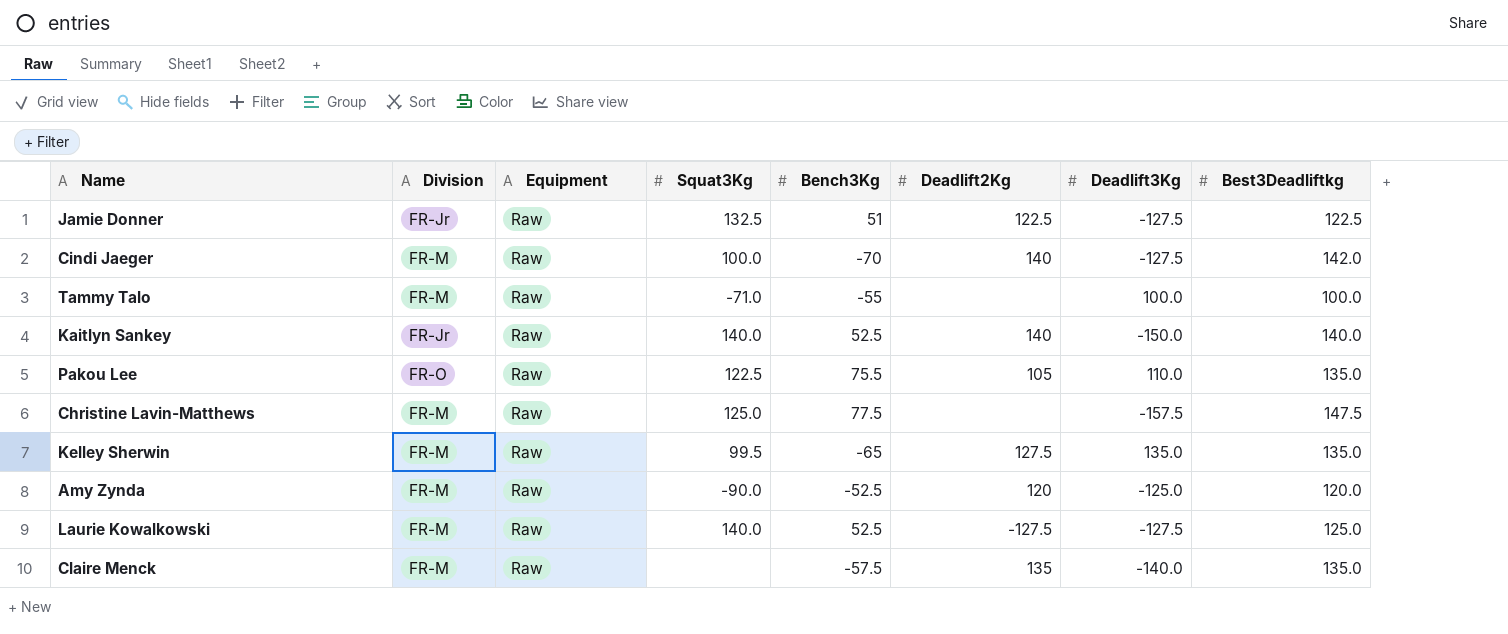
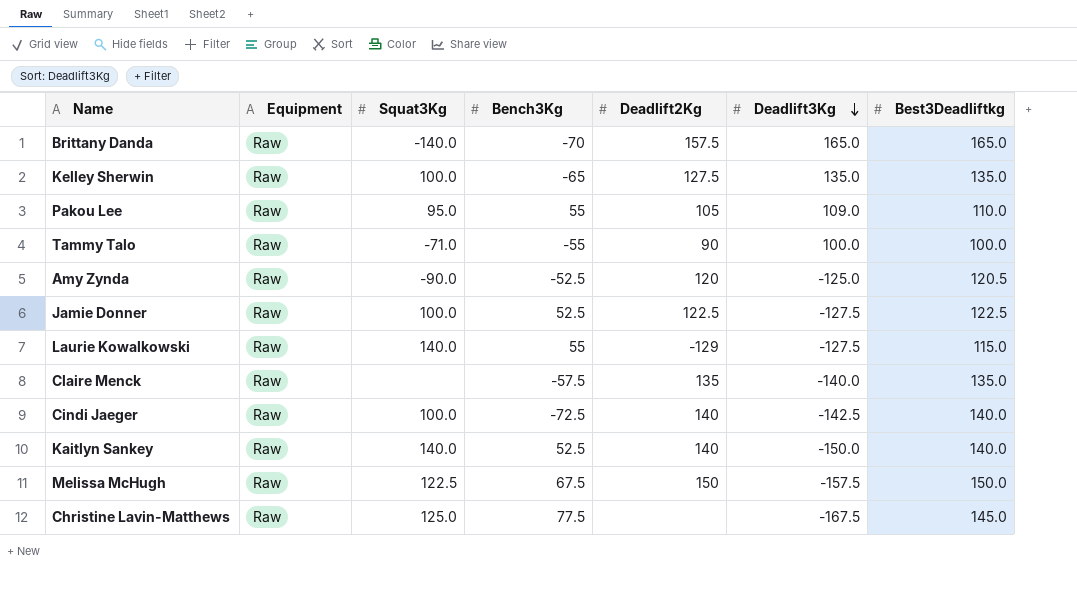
row order: none -> Deadlift3Kg descending
column Division | position: 2 -> none
row Brittany Danda: none -> Raw | -140.0 | -70 | 157.5 | 165.0 | 165.0
Kelley Sherwin | Squat3Kg: 99.5 -> 100.0
Pakou Lee | Squat3Kg: 122.5 -> 95.0
Pakou Lee | Bench3Kg: 75.5 -> 55
Pakou Lee | Deadlift3Kg: 110.0 -> 109.0
Pakou Lee | Best3Deadliftkg: 135.0 -> 110.0
Tammy Talo | Deadlift2Kg: none -> 90
Amy Zynda | Best3Deadliftkg: 120.0 -> 120.5
Jamie Donner | Squat3Kg: 132.5 -> 100.0
Jamie Donner | Bench3Kg: 51 -> 52.5
Laurie Kowalkowski | Bench3Kg: 52.5 -> 55
Laurie Kowalkowski | Deadlift2Kg: -127.5 -> -129
Laurie Kowalkowski | Best3Deadliftkg: 125.0 -> 115.0
Cindi Jaeger | Bench3Kg: -70 -> -72.5
Cindi Jaeger | Deadlift3Kg: -127.5 -> -142.5
Cindi Jaeger | Best3Deadliftkg: 142.0 -> 140.0
row Melissa McHugh: none -> Raw | 122.5 | 67.5 | 150 | -157.5 | 150.0
Christine Lavin-Matthews | Deadlift3Kg: -157.5 -> -167.5
Christine Lavin-Matthews | Best3Deadliftkg: 147.5 -> 145.0

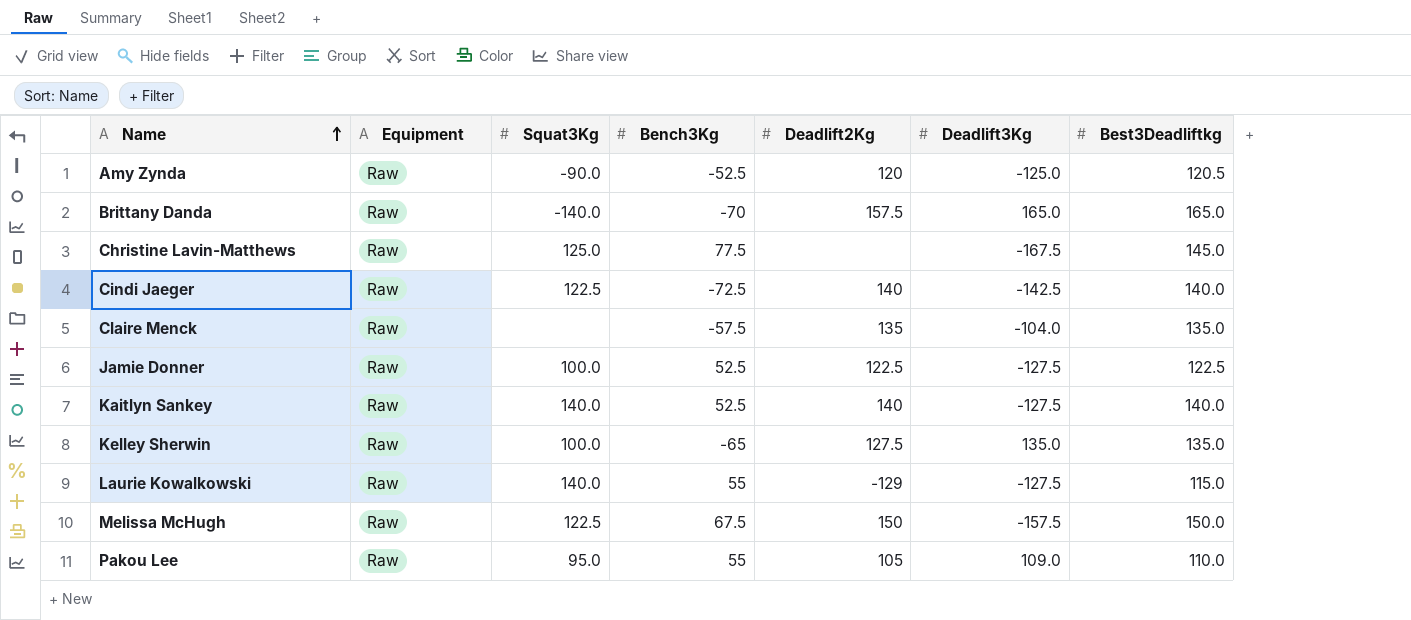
row order: Deadlift3Kg descending -> Name ascending
row Tammy Talo: Raw | -71.0 | -55 | 90 | 100.0 | 100.0 -> none
Cindi Jaeger | Squat3Kg: 100.0 -> 122.5
Claire Menck | Deadlift3Kg: -140.0 -> -104.0
Kaitlyn Sankey | Deadlift3Kg: -150.0 -> -127.5

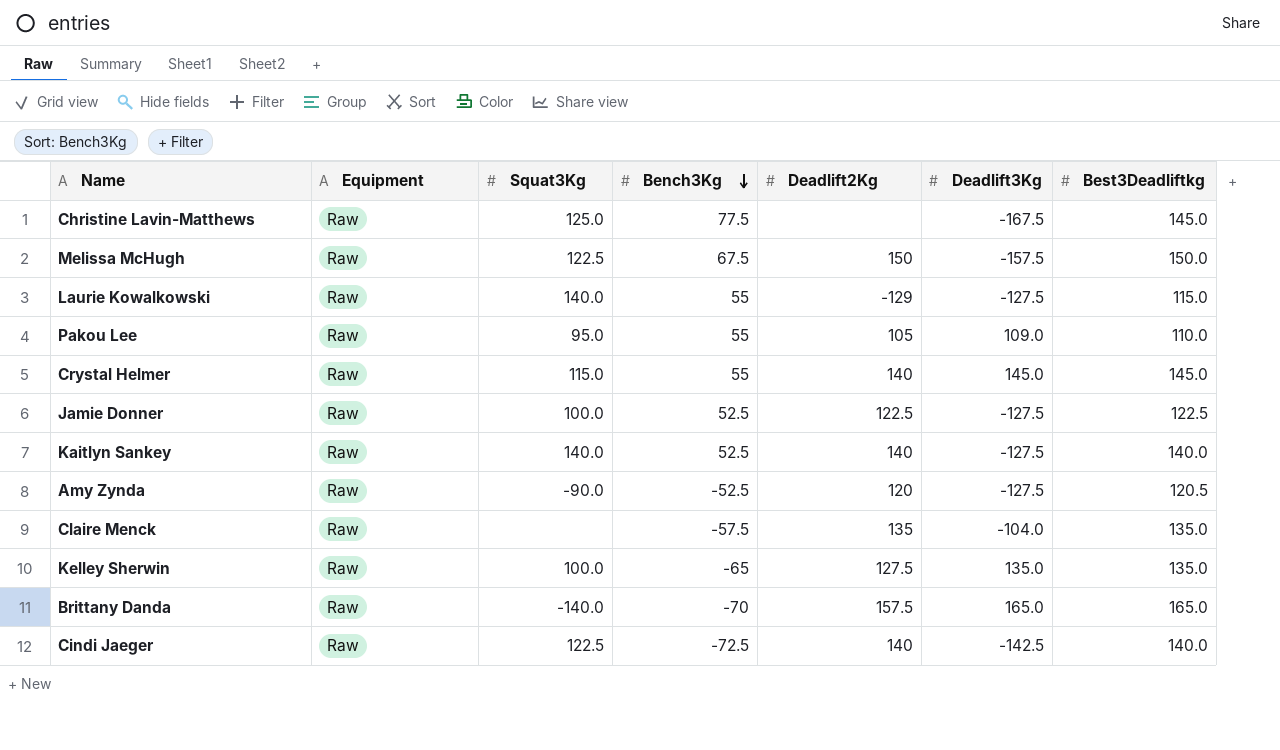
row order: Name ascending -> Bench3Kg descending
row Crystal Helmer: none -> Raw | 115.0 | 55 | 140 | 145.0 | 145.0
Amy Zynda | Deadlift3Kg: -125.0 -> -127.5

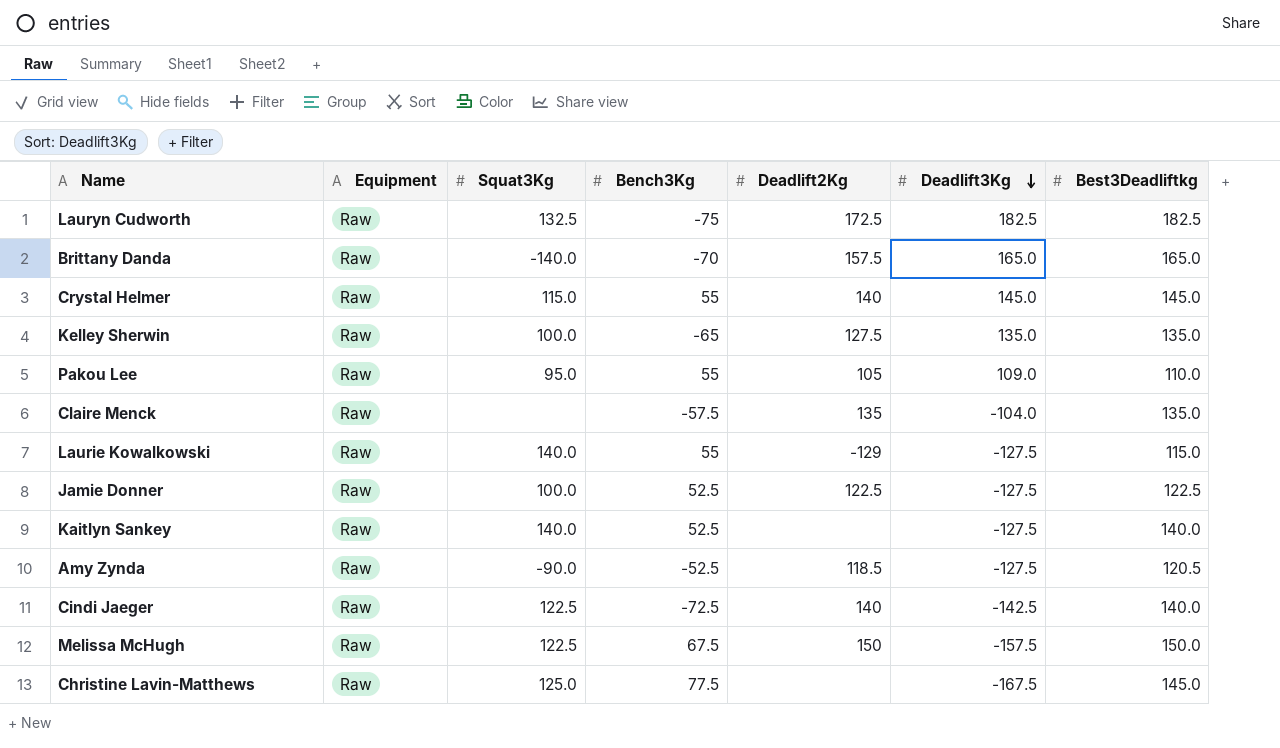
row order: Bench3Kg descending -> Deadlift3Kg descending
row Lauryn Cudworth: none -> Raw | 132.5 | -75 | 172.5 | 182.5 | 182.5
Kaitlyn Sankey | Deadlift2Kg: 140 -> none
Amy Zynda | Deadlift2Kg: 120 -> 118.5

